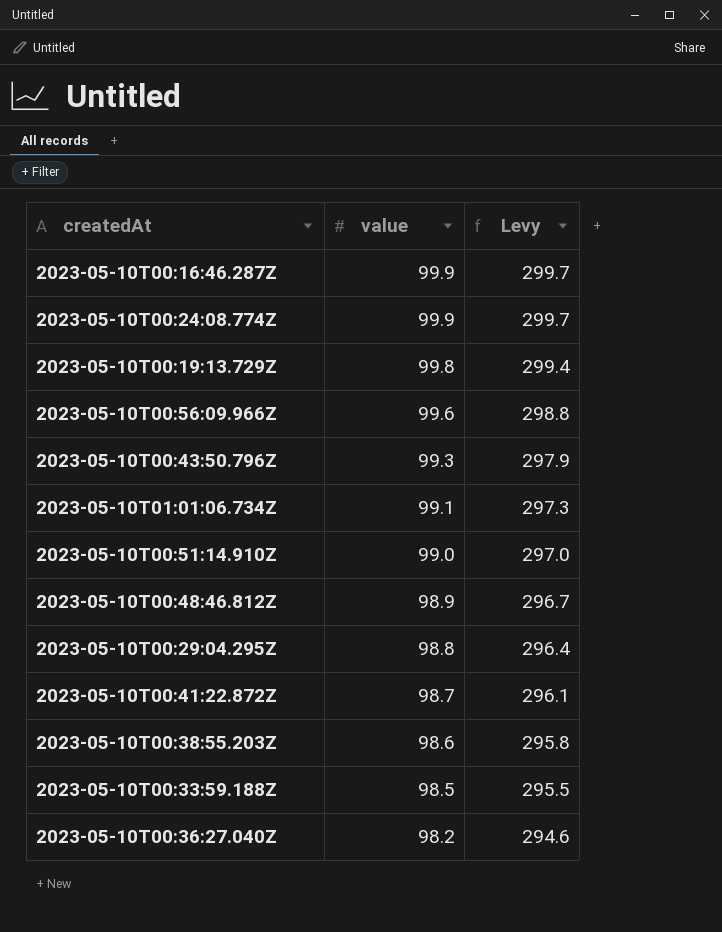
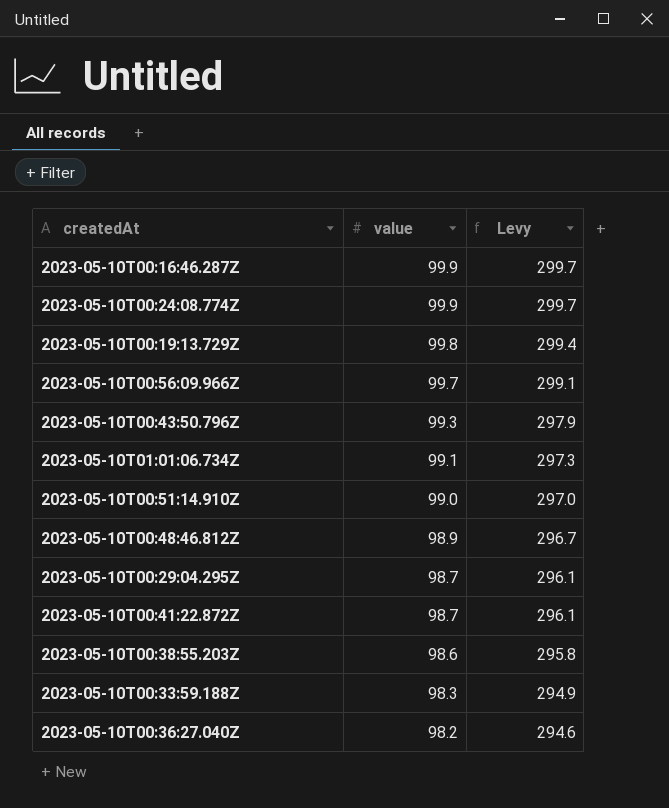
2023-05-10T00:56:09.966Z | value: 99.6 -> 99.7
2023-05-10T00:56:09.966Z | Levy: 298.8 -> 299.1
2023-05-10T00:29:04.295Z | value: 98.8 -> 98.7
2023-05-10T00:29:04.295Z | Levy: 296.4 -> 296.1
2023-05-10T00:33:59.188Z | value: 98.5 -> 98.3
2023-05-10T00:33:59.188Z | Levy: 295.5 -> 294.9

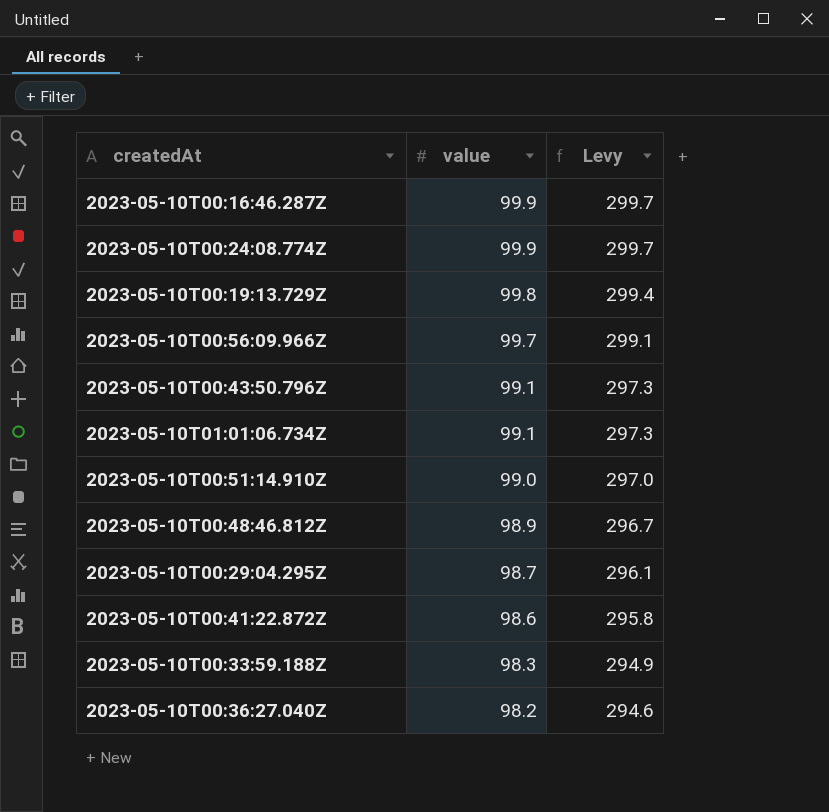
row 2023-05-10T00:38:55.203Z: 98.6 | 295.8 -> none
2023-05-10T00:43:50.796Z | value: 99.3 -> 99.1
2023-05-10T00:43:50.796Z | Levy: 297.9 -> 297.3
2023-05-10T00:41:22.872Z | value: 98.7 -> 98.6
2023-05-10T00:41:22.872Z | Levy: 296.1 -> 295.8

